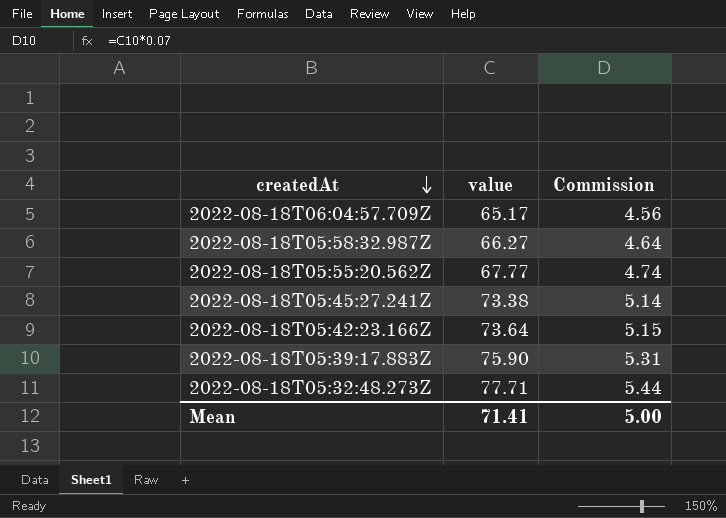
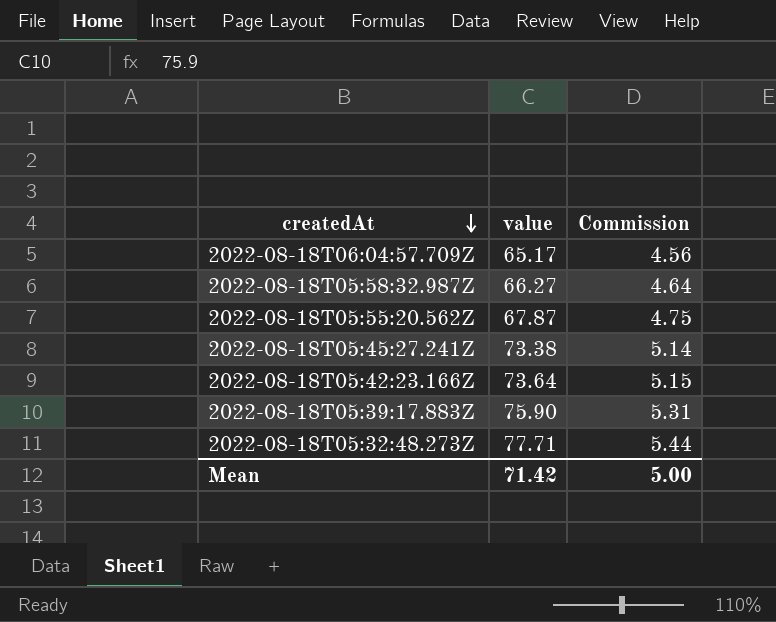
2022-08-18T05:55:20.562Z | value: 67.77 -> 67.87
2022-08-18T05:55:20.562Z | Commission: 4.74 -> 4.75
Mean | value: 71.41 -> 71.42

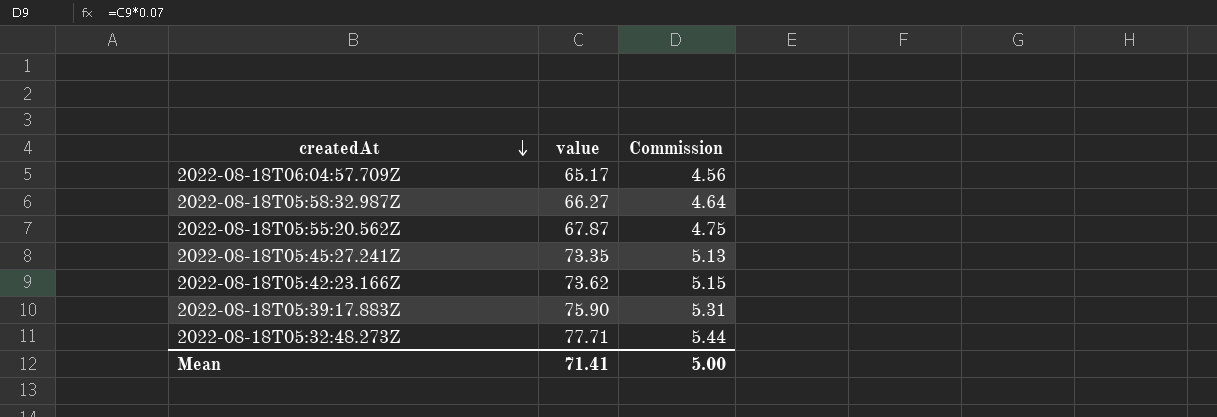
2022-08-18T05:45:27.241Z | value: 73.38 -> 73.35
2022-08-18T05:45:27.241Z | Commission: 5.14 -> 5.13
2022-08-18T05:42:23.166Z | value: 73.64 -> 73.62
Mean | value: 71.42 -> 71.41

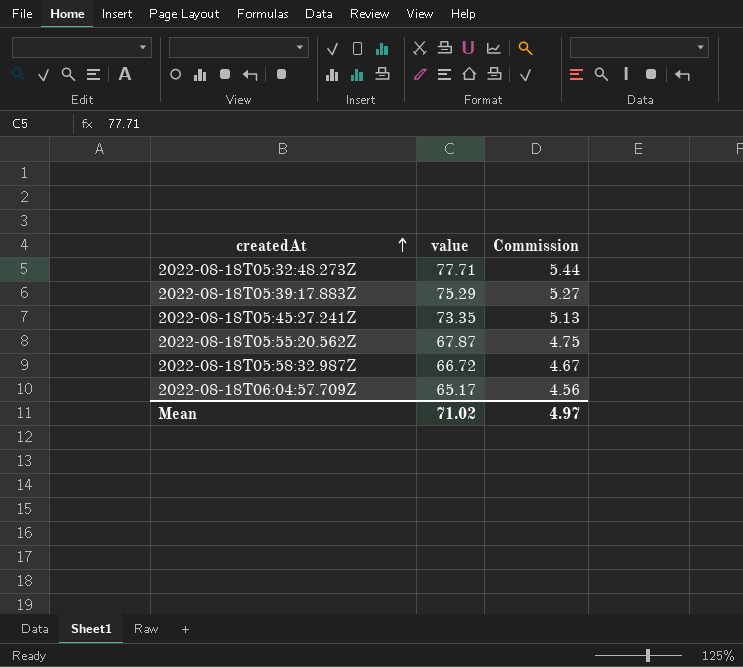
row order: createdAt descending -> createdAt ascending
row 2022-08-18T05:42:23.166Z: 73.62 | 5.15 -> none
2022-08-18T05:39:17.883Z | value: 75.90 -> 75.29
2022-08-18T05:39:17.883Z | Commission: 5.31 -> 5.27
2022-08-18T05:58:32.987Z | value: 66.27 -> 66.72
2022-08-18T05:58:32.987Z | Commission: 4.64 -> 4.67
Mean | value: 71.41 -> 71.02
Mean | Commission: 5.00 -> 4.97

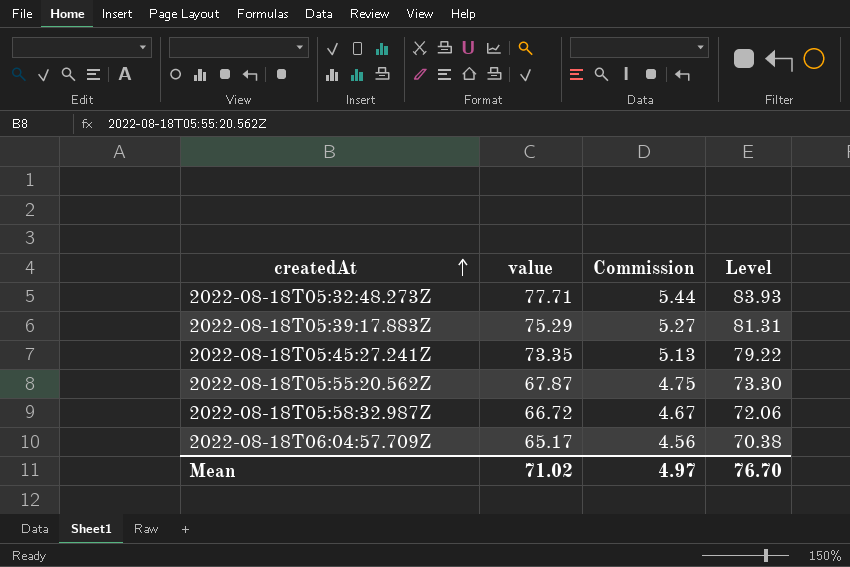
column Level | formula: none -> [value] * 1.08

